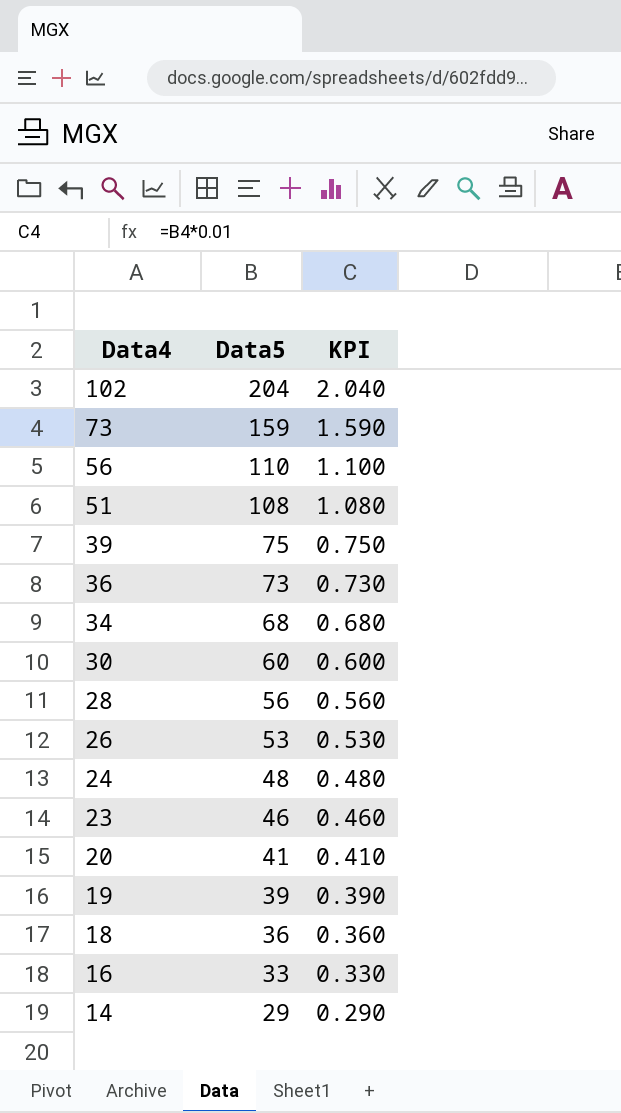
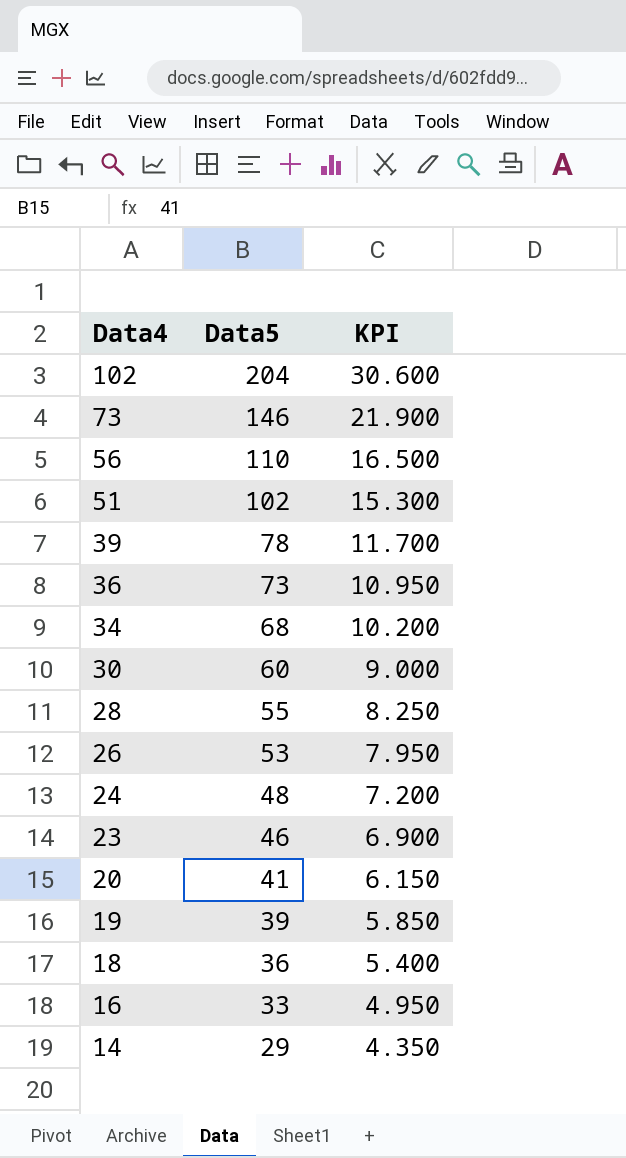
column KPI | formula: [Data5] * 0.01 -> [Data5] * 0.15
73 | Data5: 159 -> 146
51 | Data5: 108 -> 102
39 | Data5: 75 -> 78
28 | Data5: 56 -> 55

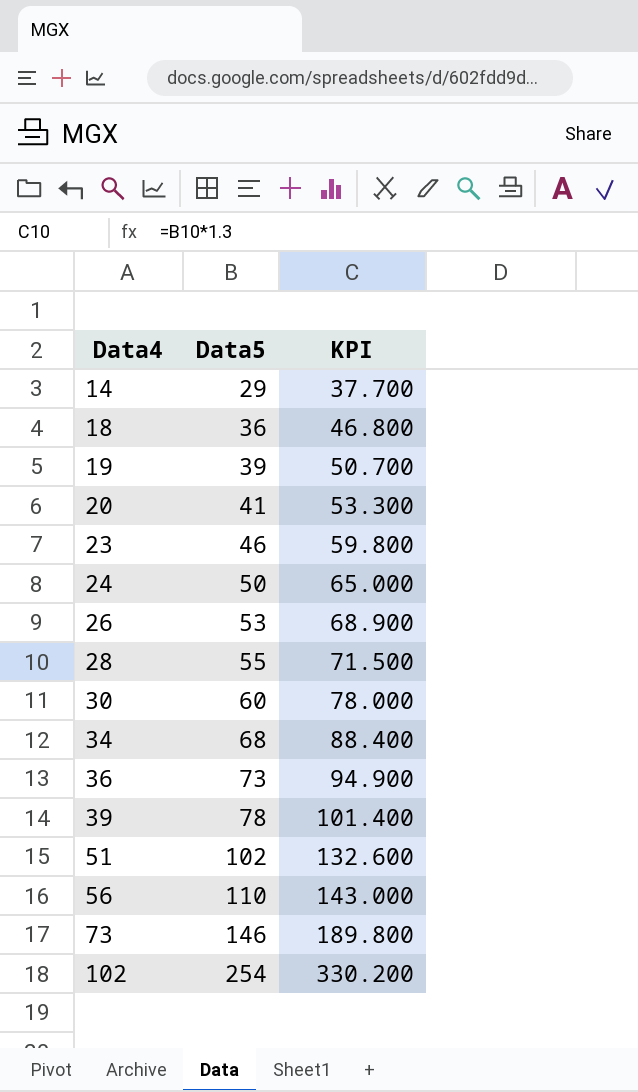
row order: Data4 descending -> Data4 ascending
column KPI | formula: [Data5] * 0.15 -> [Data5] * 1.3
row 16: 33 | 4.950 -> none
24 | Data5: 48 -> 50
102 | Data5: 204 -> 254

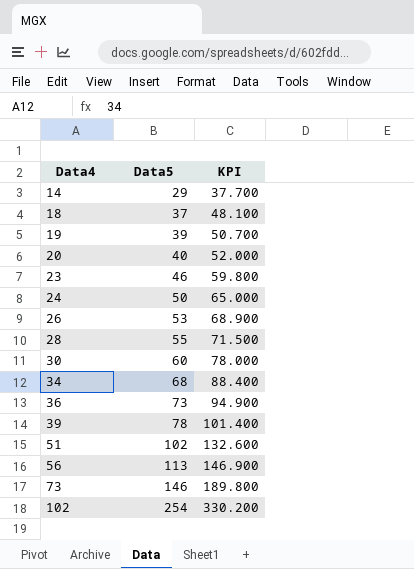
18 | Data5: 36 -> 37
18 | KPI: 46.800 -> 48.100
20 | Data5: 41 -> 40
20 | KPI: 53.300 -> 52.000
56 | Data5: 110 -> 113
56 | KPI: 143.000 -> 146.900

